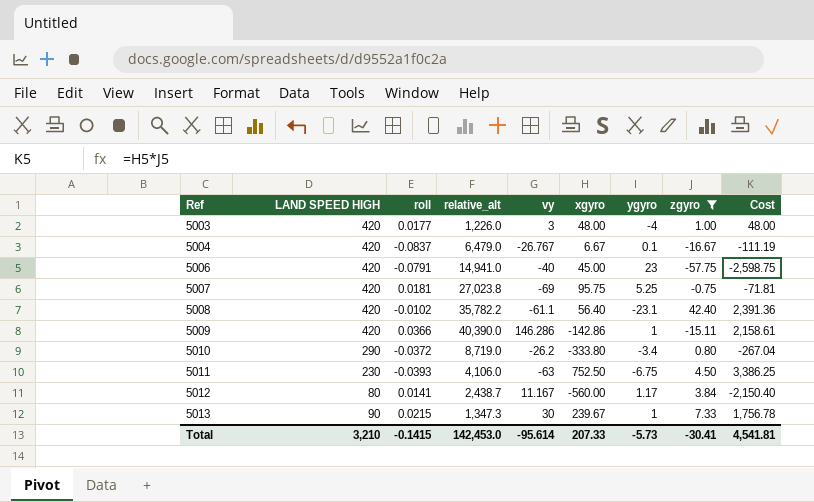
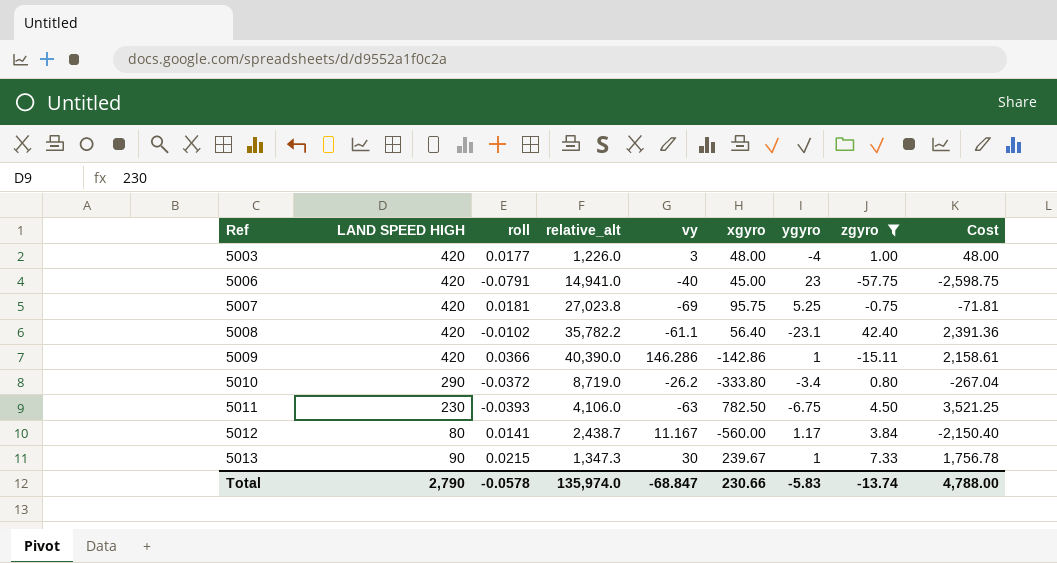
row 5004: 420 | -0.0837 | 6,479.0 | -26.767 | 6.67 | 0.1 | -16.67 | -111.19 -> none
5011 | xgyro: 752.50 -> 782.50
5011 | Cost: 3,386.25 -> 3,521.25
Total | LAND SPEED HIGH: 3,210 -> 2,790
Total | roll: -0.1415 -> -0.0578
Total | relative_alt: 142,453.0 -> 135,974.0
Total | vy: -95.614 -> -68.847
Total | xgyro: 207.33 -> 230.66
Total | ygyro: -5.73 -> -5.83
Total | zgyro: -30.41 -> -13.74
Total | Cost: 4,541.81 -> 4,788.00

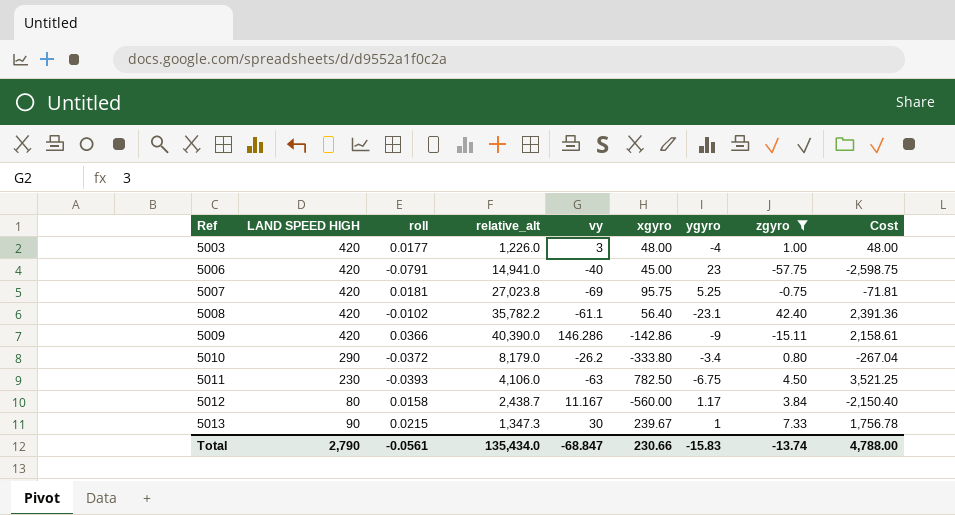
5009 | ygyro: 1 -> -9
5010 | relative_alt: 8,719.0 -> 8,179.0
5012 | roll: 0.0141 -> 0.0158
Total | roll: -0.0578 -> -0.0561
Total | relative_alt: 135,974.0 -> 135,434.0
Total | ygyro: -5.83 -> -15.83

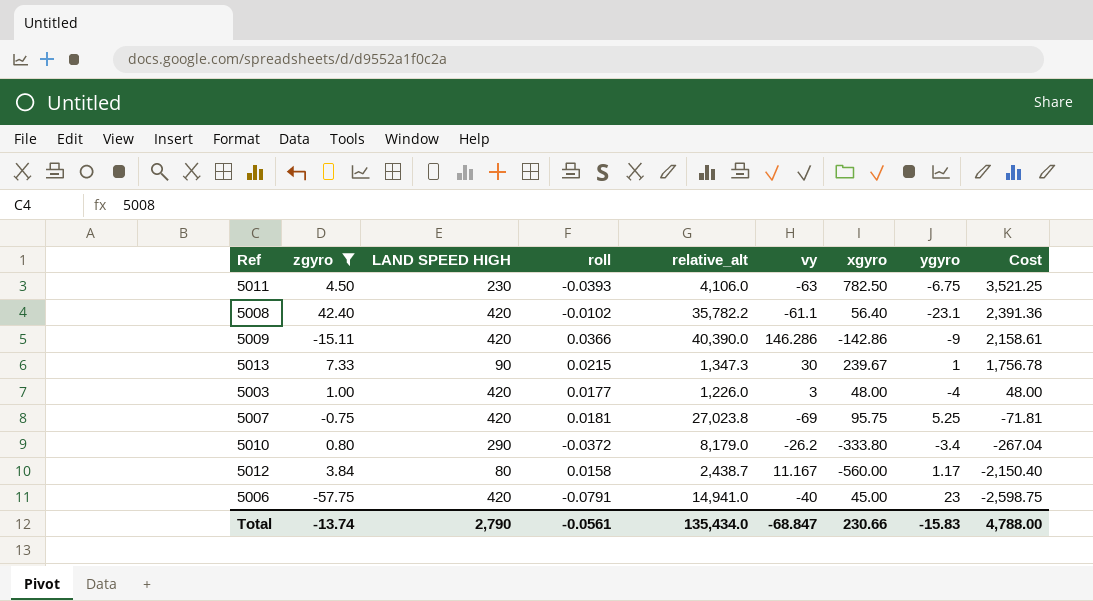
row order: Ref ascending -> Cost descending
column zgyro | position: 8 -> 2

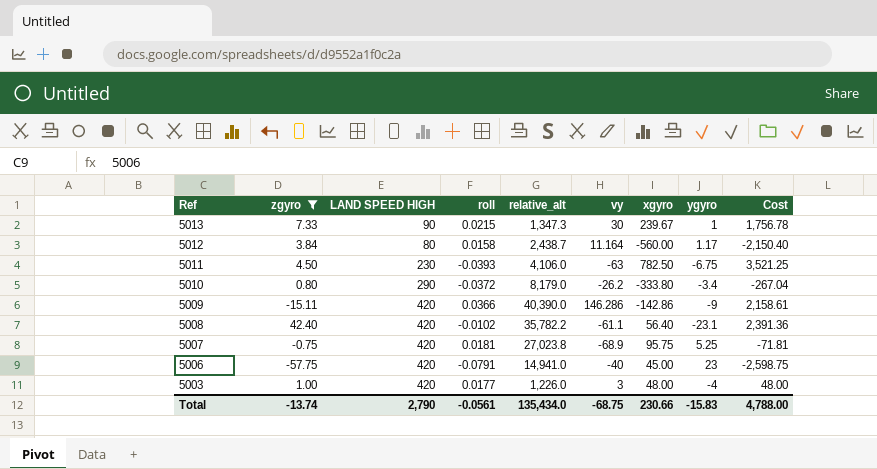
row order: Cost descending -> Ref descending
5012 | vy: 11.167 -> 11.164
5007 | vy: -69 -> -68.9
Total | vy: -68.847 -> -68.75

